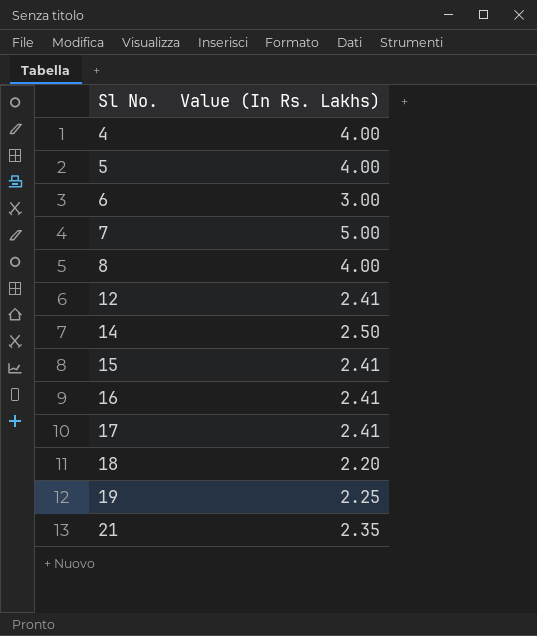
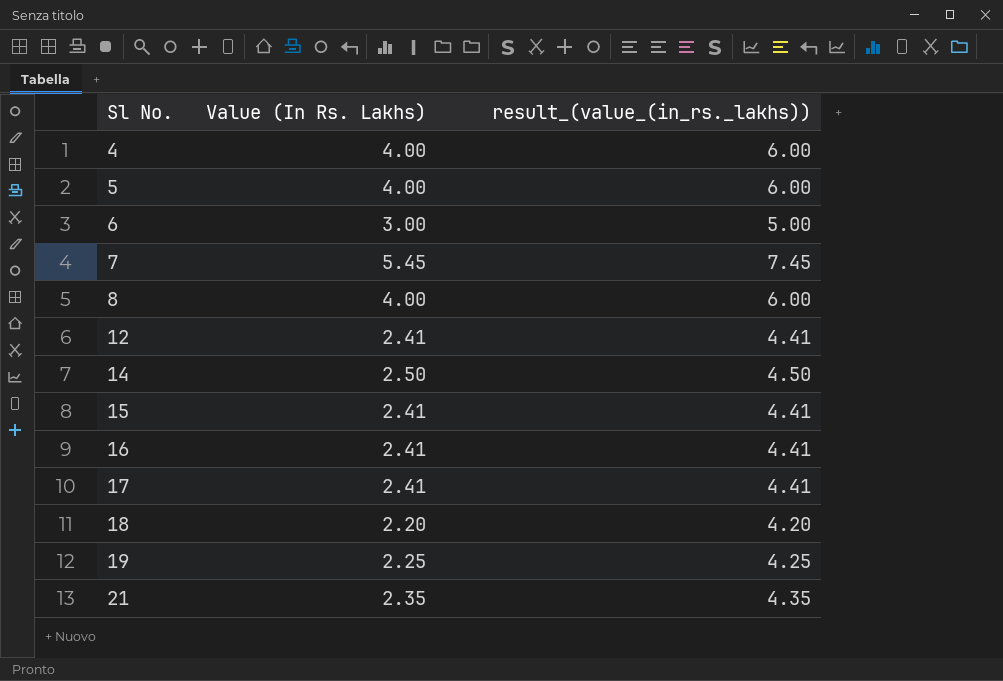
column result_(value_(in_rs._lakhs)) | formula: none -> [Value (In Rs. Lakhs)] + 2
7 | Value (In Rs. Lakhs): 5.00 -> 5.45

